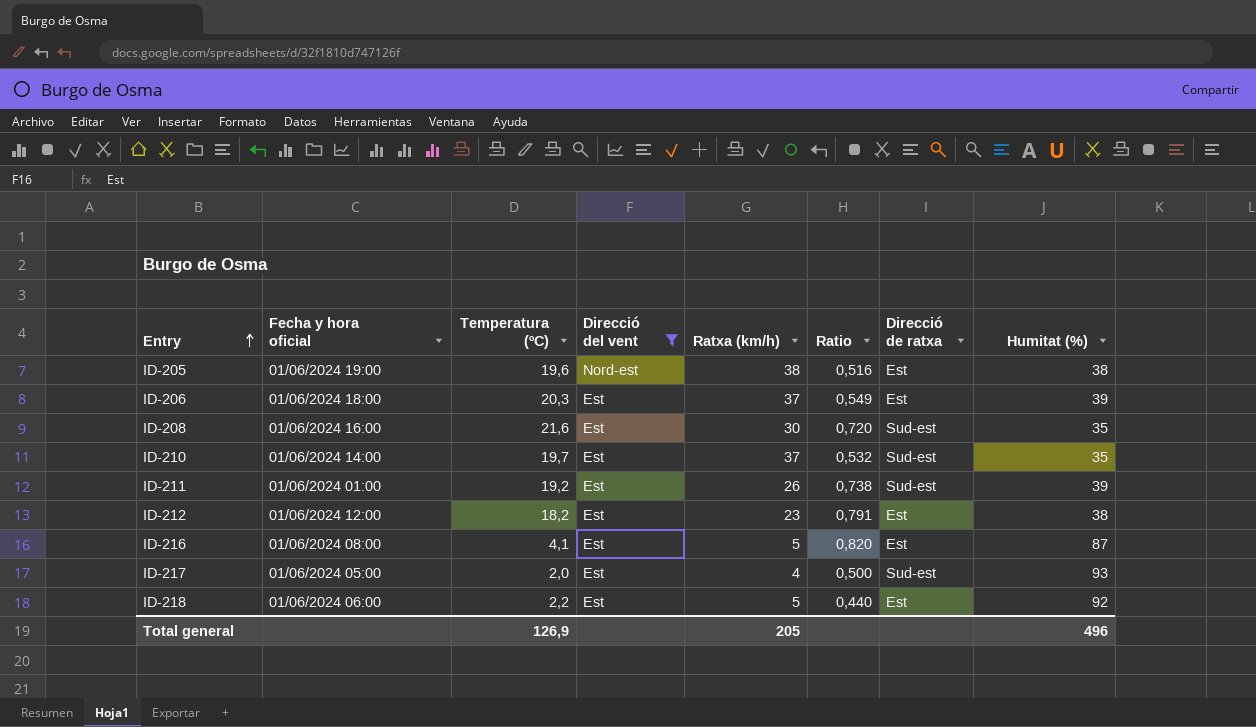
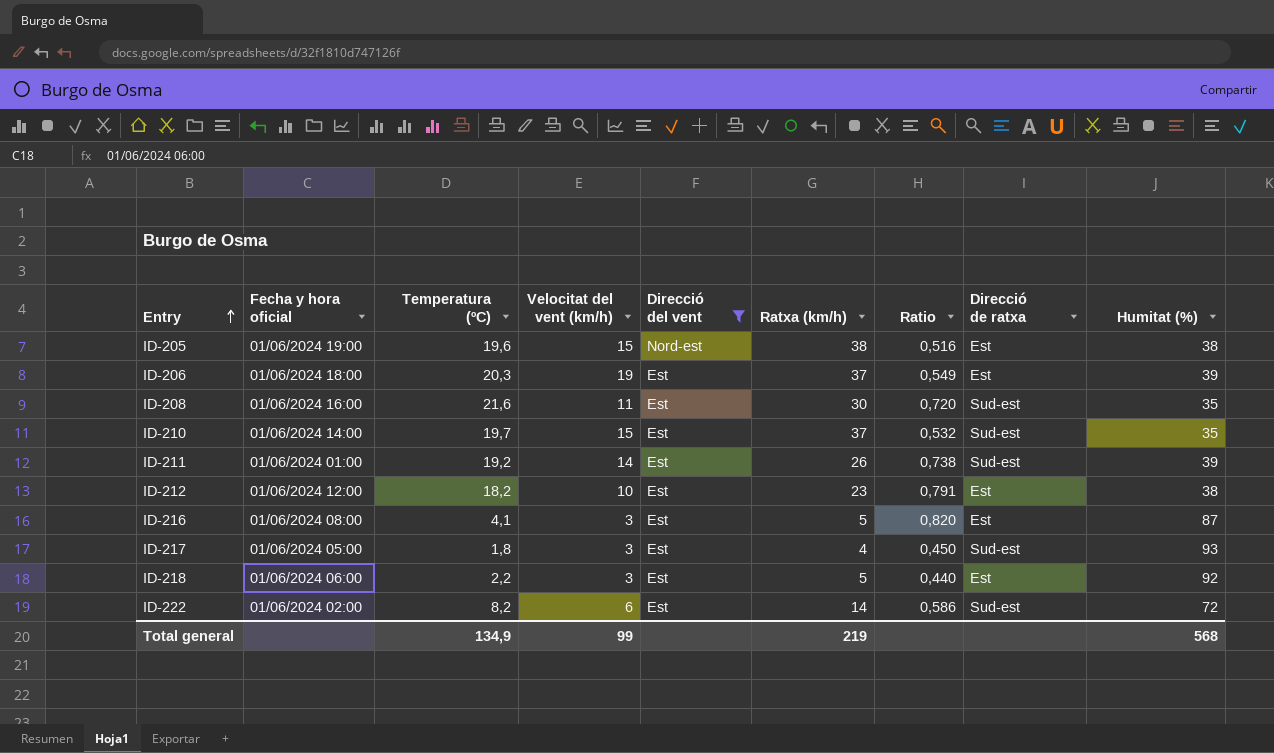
column Velocitat del vent (km/h) | position: none -> 4
ID-217 | Temperatura (ºC): 2,0 -> 1,8
ID-217 | Ratio: 0,500 -> 0,450
row ID-222: none -> 01/06/2024 02:00 | 8,2 | 6 | Est | 14 | 0,586 | Sud-est | 72
Total general | Temperatura (ºC): 126,9 -> 134,9
Total general | Ratxa (km/h): 205 -> 219
Total general | Humitat (%): 496 -> 568

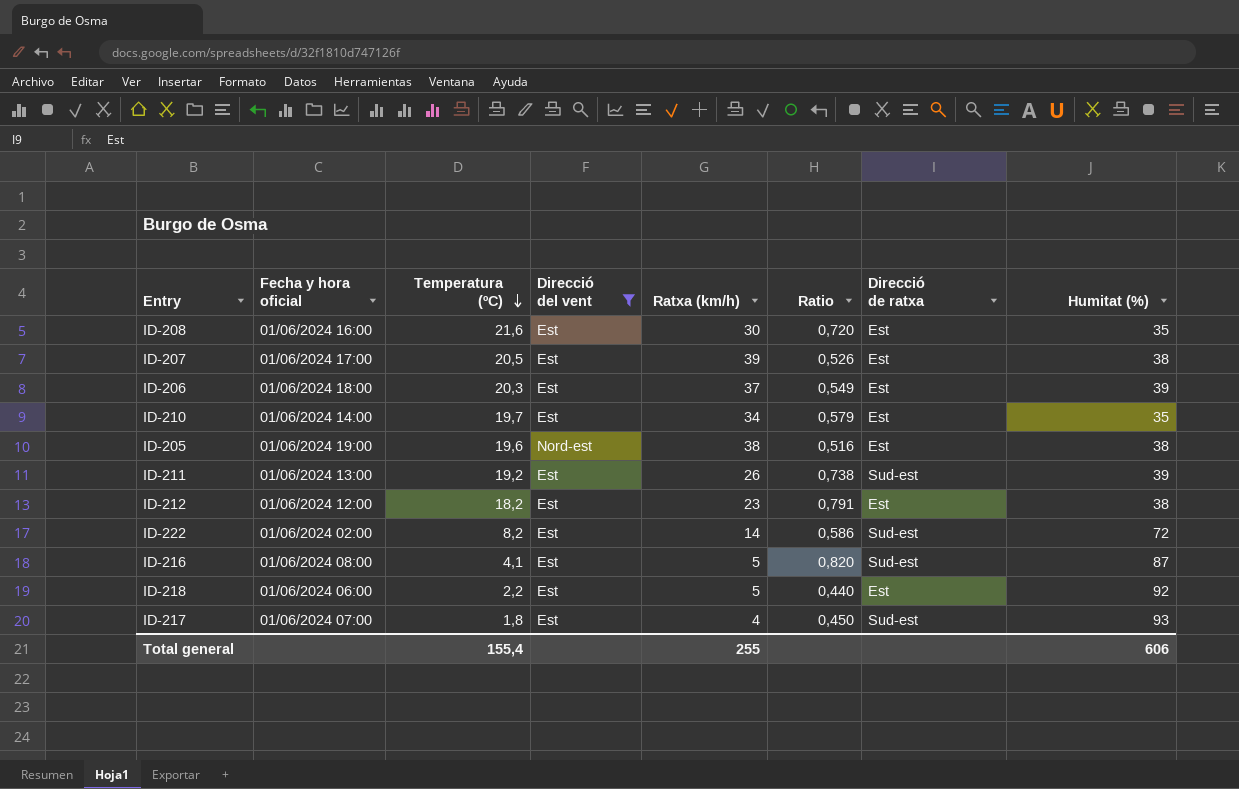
row order: Entry ascending -> Temperatura (ºC) descending
column Velocitat del vent (km/h) | position: 4 -> none
ID-208 | Direcció de ratxa: Sud-est -> Est
row ID-207: none -> 01/06/2024 17:00 | 20,5 | Est | 39 | 0,526 | Est | 38
ID-210 | Ratxa (km/h): 37 -> 34
ID-210 | Ratio: 0,532 -> 0,579
ID-210 | Direcció de ratxa: Sud-est -> Est
ID-211 | Fecha y hora oficial: 01/06/2024 01:00 -> 01/06/2024 13:00
ID-216 | Direcció de ratxa: Est -> Sud-est
ID-217 | Fecha y hora oficial: 01/06/2024 05:00 -> 01/06/2024 07:00
Total general | Temperatura (ºC): 134,9 -> 155,4
Total general | Ratxa (km/h): 219 -> 255
Total general | Humitat (%): 568 -> 606

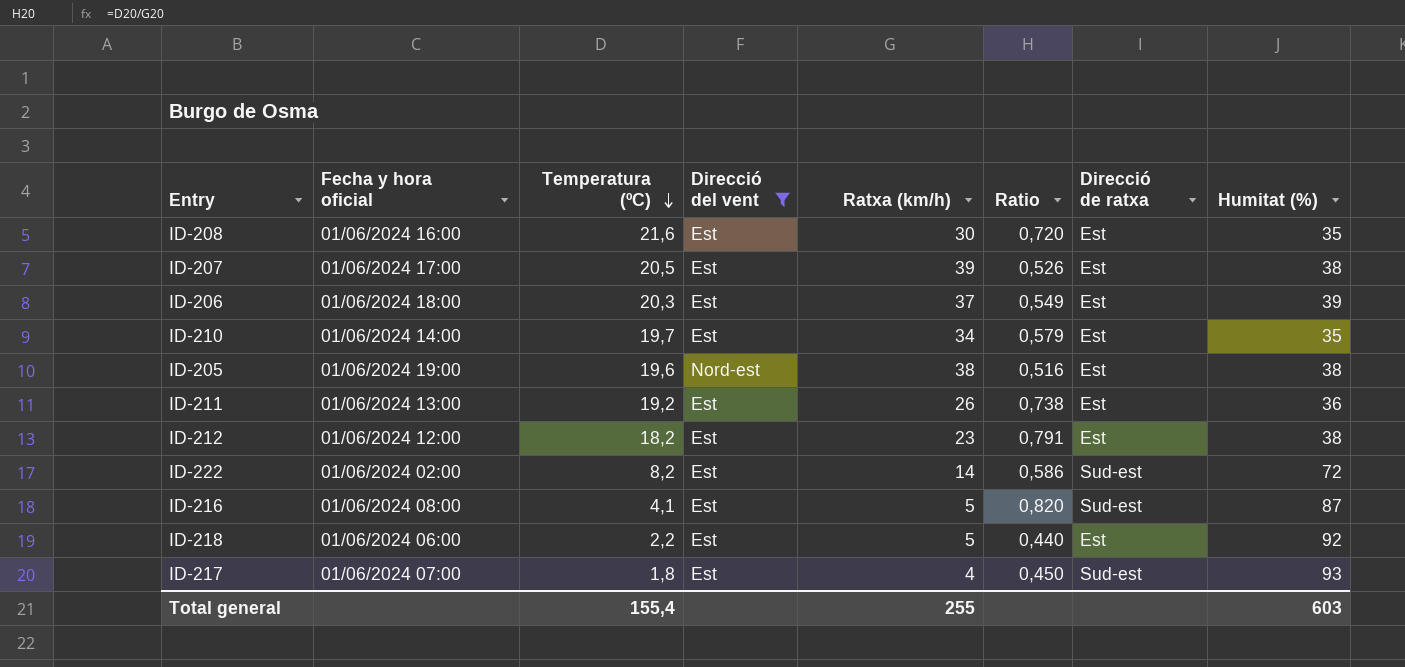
ID-211 | Direcció de ratxa: Sud-est -> Est
ID-211 | Humitat (%): 39 -> 36
Total general | Humitat (%): 606 -> 603

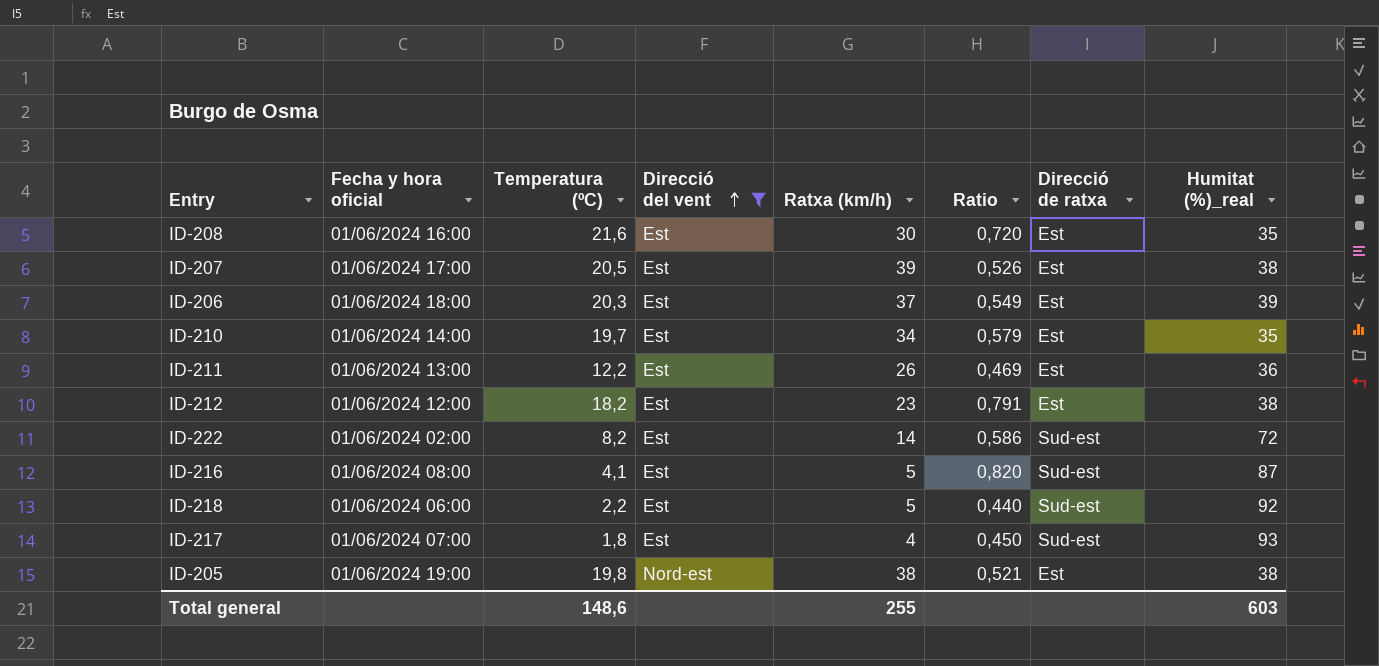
row order: Temperatura (ºC) descending -> Direcció del vent ascending
column name: Humitat (%) -> Humitat (%)_real
ID-211 | Temperatura (ºC): 19,2 -> 12,2
ID-211 | Ratio: 0,738 -> 0,469
ID-218 | Direcció de ratxa: Est -> Sud-est
ID-205 | Temperatura (ºC): 19,6 -> 19,8
ID-205 | Ratio: 0,516 -> 0,521
Total general | Temperatura (ºC): 155,4 -> 148,6

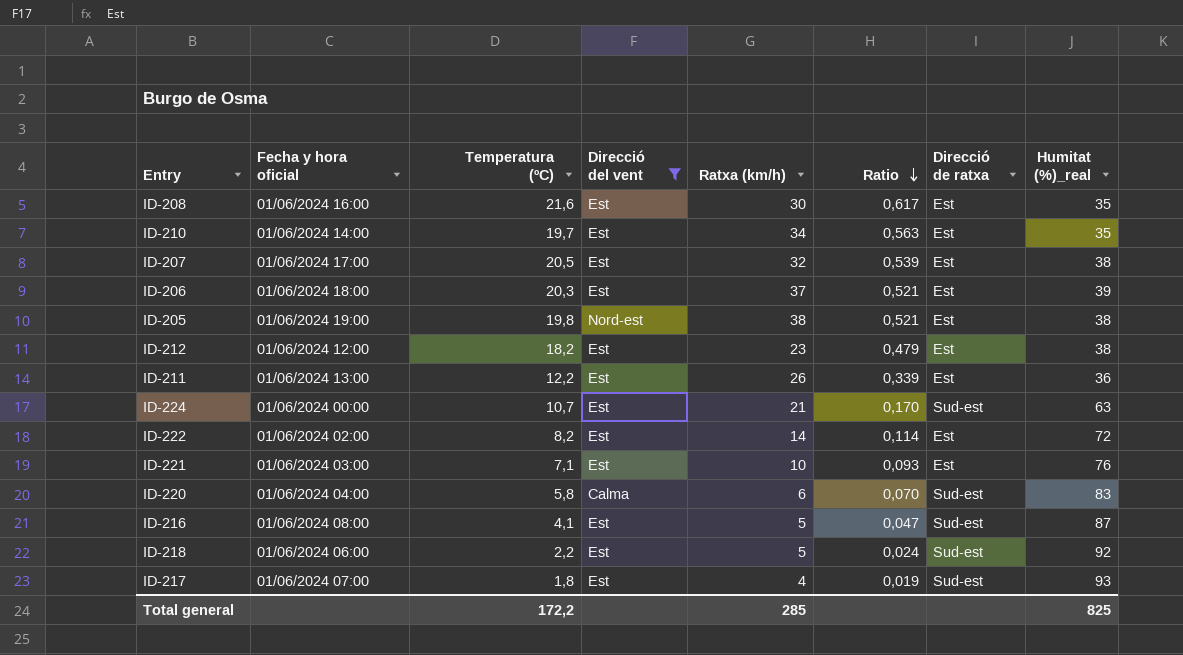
row order: Direcció del vent ascending -> Ratio descending
column Ratio | formula: [Temperatura (ºC)] / [Ratxa (km/h)] -> [Temperatura (ºC)] / [Humitat (%)_real]
ID-207 | Ratxa (km/h): 39 -> 32
row ID-224: none -> 01/06/2024 00:00 | 10,7 | Est | 21 | 0,170 | Sud-est | 63
ID-222 | Direcció de ratxa: Sud-est -> Est
row ID-221: none -> 01/06/2024 03:00 | 7,1 | Est | 10 | 0,093 | Est | 76
row ID-220: none -> 01/06/2024 04:00 | 5,8 | Calma | 6 | 0,070 | Sud-est | 83
Total general | Temperatura (ºC): 148,6 -> 172,2
Total general | Ratxa (km/h): 255 -> 285
Total general | Humitat (%)_real: 603 -> 825

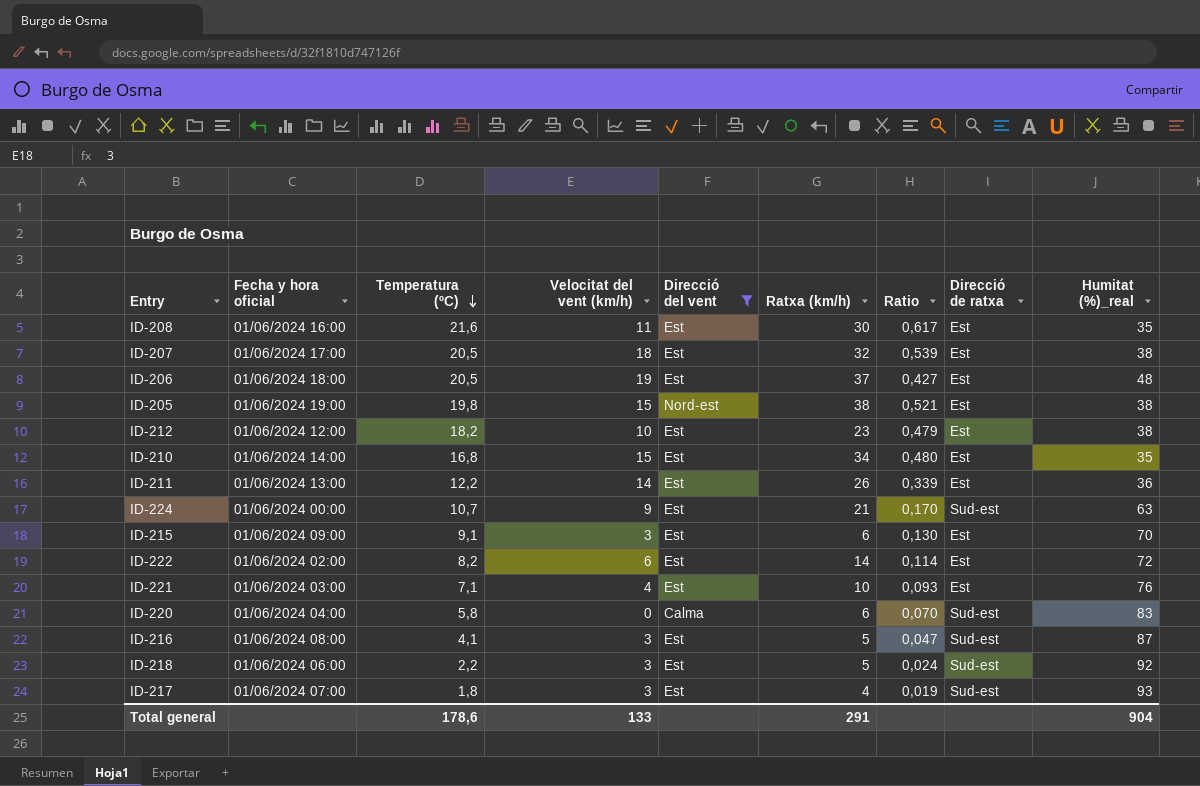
row order: Ratio descending -> Temperatura (ºC) descending
column Velocitat del vent (km/h) | position: none -> 4
ID-206 | Temperatura (ºC): 20,3 -> 20,5
ID-206 | Ratio: 0,521 -> 0,427
ID-206 | Humitat (%)_real: 39 -> 48
ID-210 | Temperatura (ºC): 19,7 -> 16,8
ID-210 | Ratio: 0,563 -> 0,480
row ID-215: none -> 01/06/2024 09:00 | 9,1 | 3 | Est | 6 | 0,130 | Est | 70
Total general | Temperatura (ºC): 172,2 -> 178,6
Total general | Ratxa (km/h): 285 -> 291
Total general | Humitat (%)_real: 825 -> 904

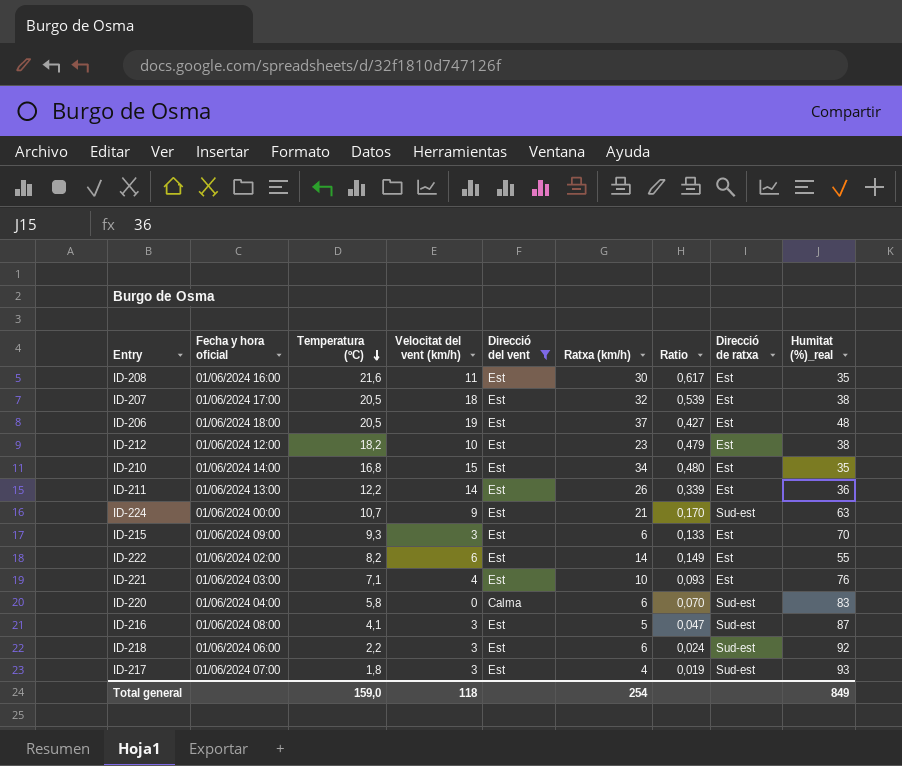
row ID-205: 01/06/2024 19:00 | 19,8 | 15 | Nord-est | 38 | 0,521 | Est | 38 -> none
ID-215 | Temperatura (ºC): 9,1 -> 9,3
ID-215 | Ratio: 0,130 -> 0,133
ID-222 | Ratio: 0,114 -> 0,149
ID-222 | Humitat (%)_real: 72 -> 55
ID-218 | Ratxa (km/h): 5 -> 6
Total general | Temperatura (ºC): 178,6 -> 159,0
Total general | Velocitat del vent (km/h): 133 -> 118
Total general | Ratxa (km/h): 291 -> 254
Total general | Humitat (%)_real: 904 -> 849

